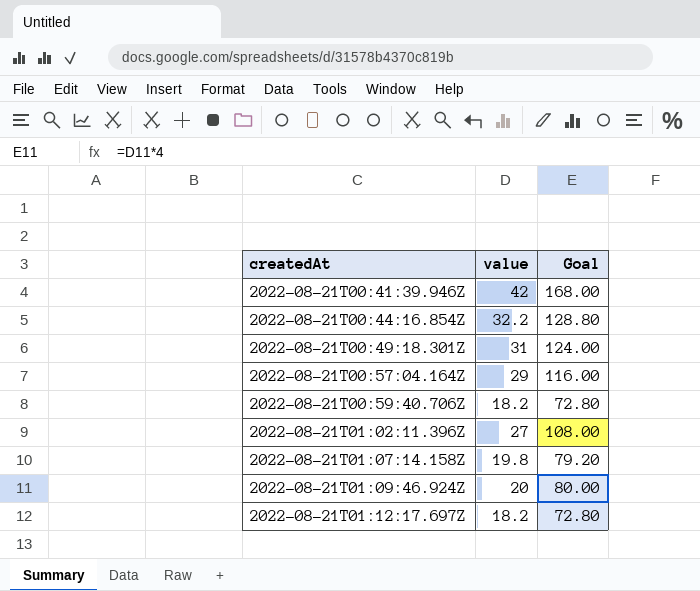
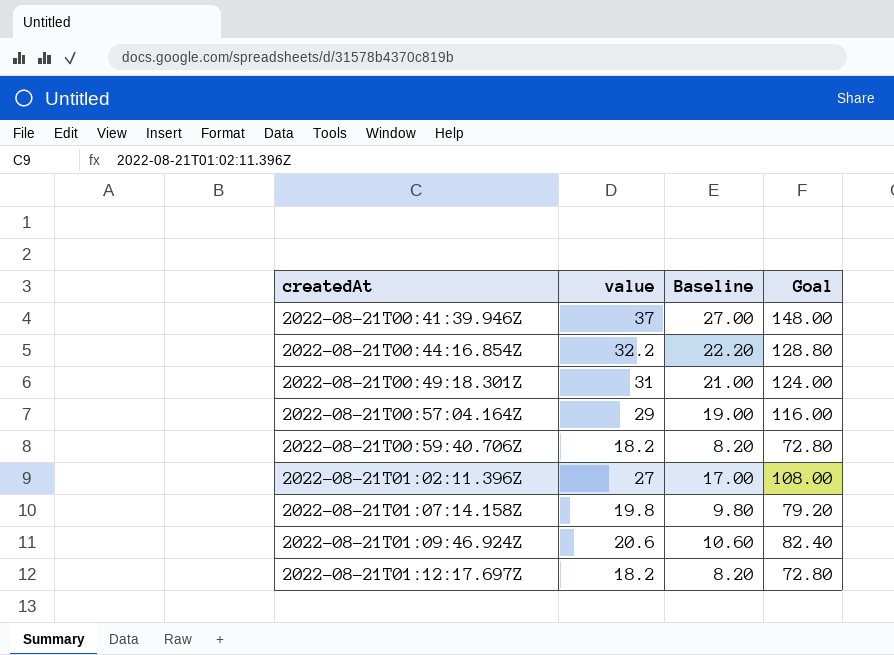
column Baseline | formula: none -> [value] - 10
2022-08-21T00:41:39.946Z | value: 42 -> 37
2022-08-21T00:41:39.946Z | Goal: 168.00 -> 148.00
2022-08-21T01:09:46.924Z | value: 20 -> 20.6
2022-08-21T01:09:46.924Z | Goal: 80.00 -> 82.40

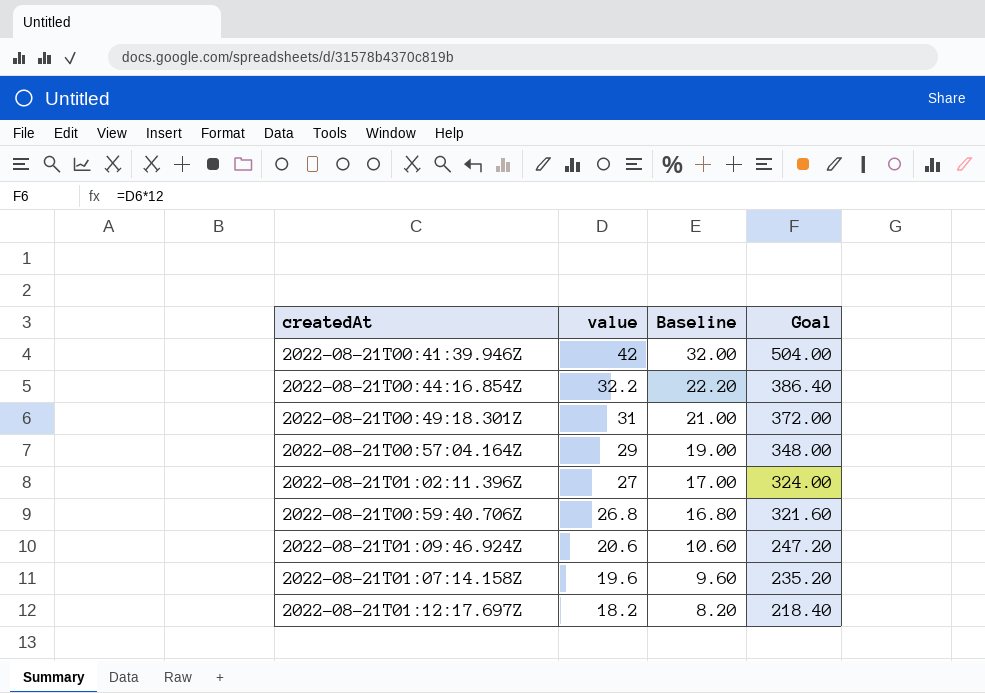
row order: createdAt ascending -> value descending
column Goal | formula: [value] * 4 -> [value] * 12
2022-08-21T00:41:39.946Z | value: 37 -> 42
2022-08-21T00:41:39.946Z | Baseline: 27.00 -> 32.00
2022-08-21T00:59:40.706Z | value: 18.2 -> 26.8
2022-08-21T00:59:40.706Z | Baseline: 8.20 -> 16.80
2022-08-21T01:07:14.158Z | value: 19.8 -> 19.6
2022-08-21T01:07:14.158Z | Baseline: 9.80 -> 9.60

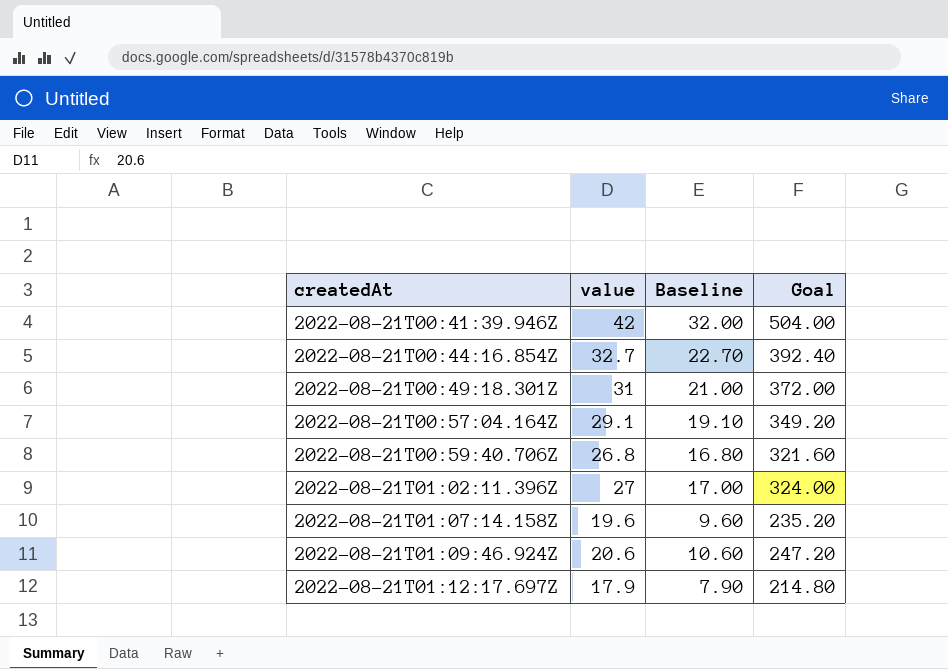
row order: value descending -> createdAt ascending
2022-08-21T00:44:16.854Z | value: 32.2 -> 32.7
2022-08-21T00:44:16.854Z | Baseline: 22.20 -> 22.70
2022-08-21T00:44:16.854Z | Goal: 386.40 -> 392.40
2022-08-21T00:57:04.164Z | value: 29 -> 29.1
2022-08-21T00:57:04.164Z | Baseline: 19.00 -> 19.10
2022-08-21T00:57:04.164Z | Goal: 348.00 -> 349.20
2022-08-21T01:12:17.697Z | value: 18.2 -> 17.9
2022-08-21T01:12:17.697Z | Baseline: 8.20 -> 7.90
2022-08-21T01:12:17.697Z | Goal: 218.40 -> 214.80

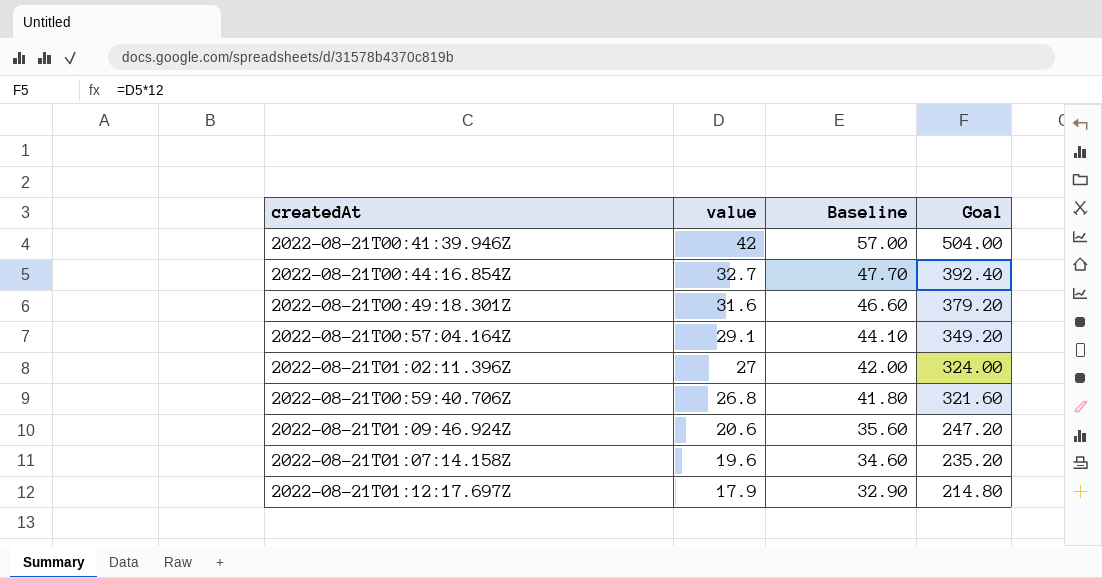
row order: createdAt ascending -> value descending
column Baseline | formula: [value] - 10 -> [value] + 15
2022-08-21T00:49:18.301Z | value: 31 -> 31.6
2022-08-21T00:49:18.301Z | Goal: 372.00 -> 379.20

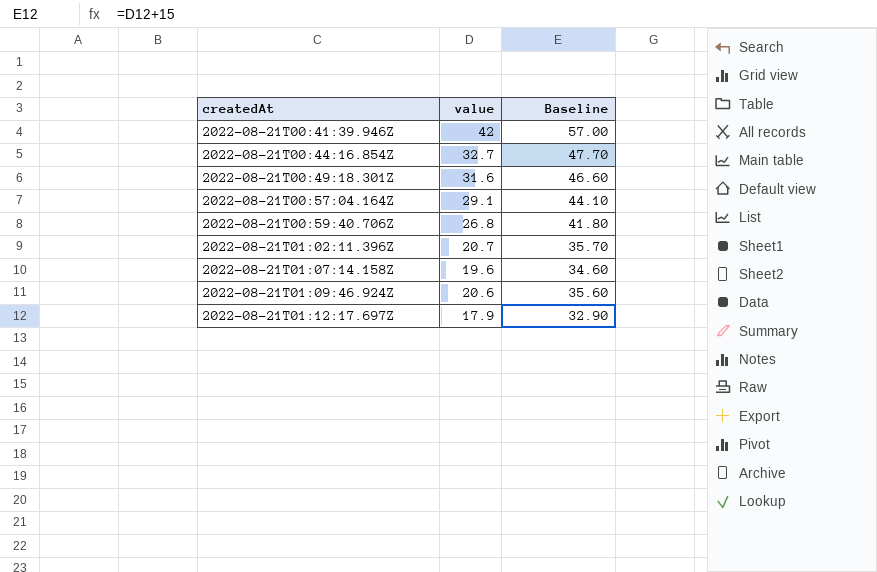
row order: value descending -> createdAt ascending
column Goal | formula: [value] * 12 -> none
2022-08-21T01:02:11.396Z | value: 27 -> 20.7
2022-08-21T01:02:11.396Z | Baseline: 42.00 -> 35.70

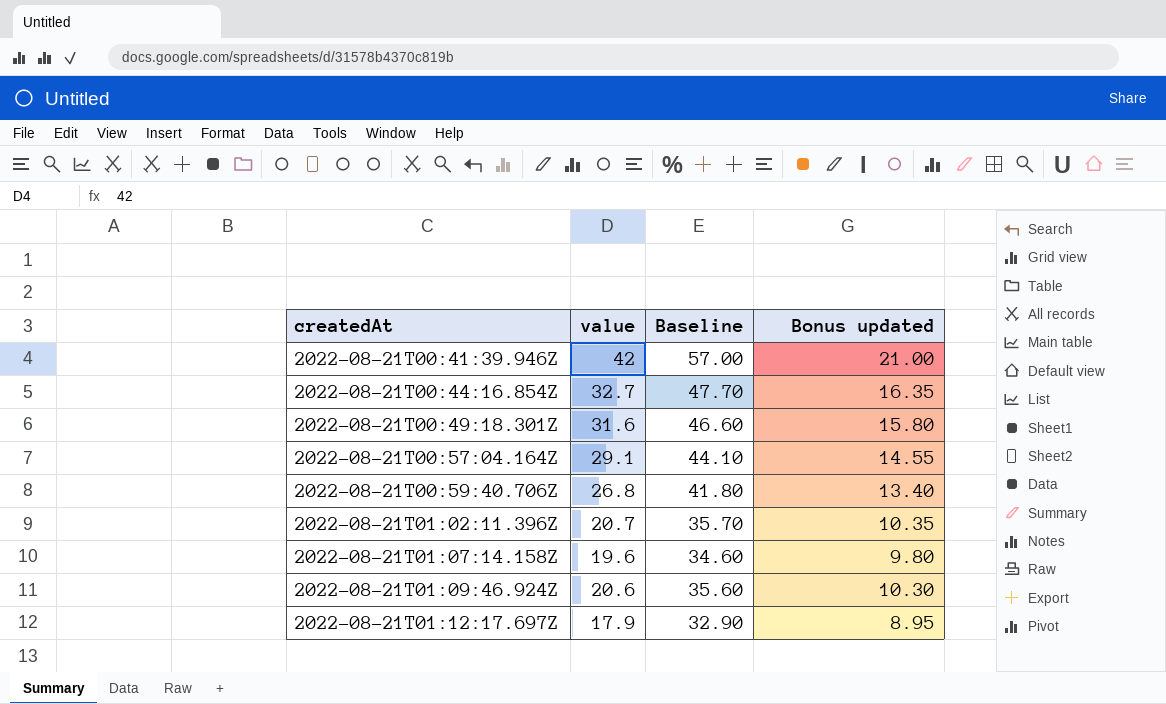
column Bonus updated | formula: none -> [value] * 0.5

